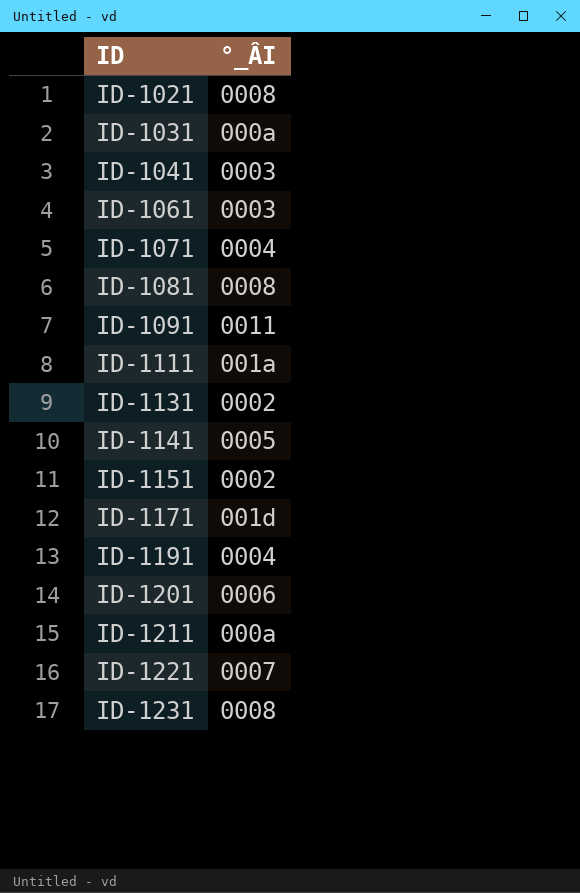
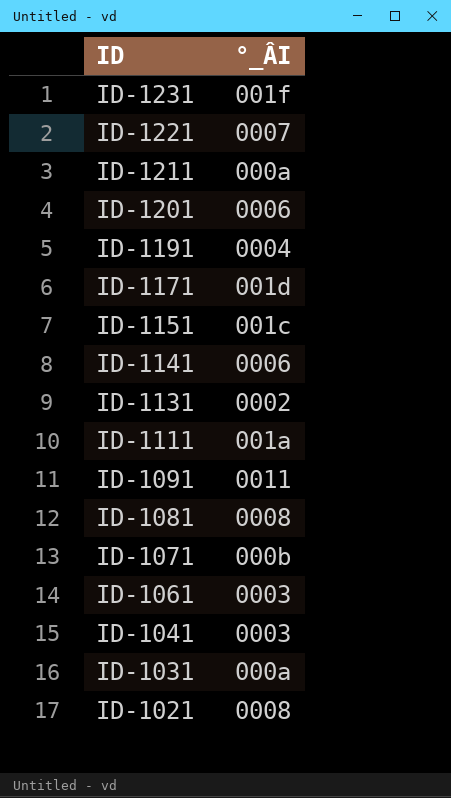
row order: ID ascending -> ID descending
ID-1231 | °_ÂI: 0008 -> 001f
ID-1151 | °_ÂI: 0002 -> 001c
ID-1141 | °_ÂI: 0005 -> 0006
ID-1071 | °_ÂI: 0004 -> 000b

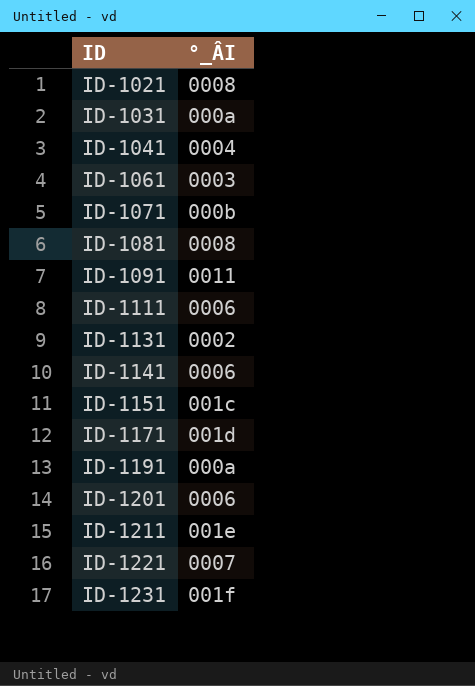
row order: ID descending -> ID ascending
ID-1041 | °_ÂI: 0003 -> 0004
ID-1111 | °_ÂI: 001a -> 0006
ID-1191 | °_ÂI: 0004 -> 000a
ID-1211 | °_ÂI: 000a -> 001e

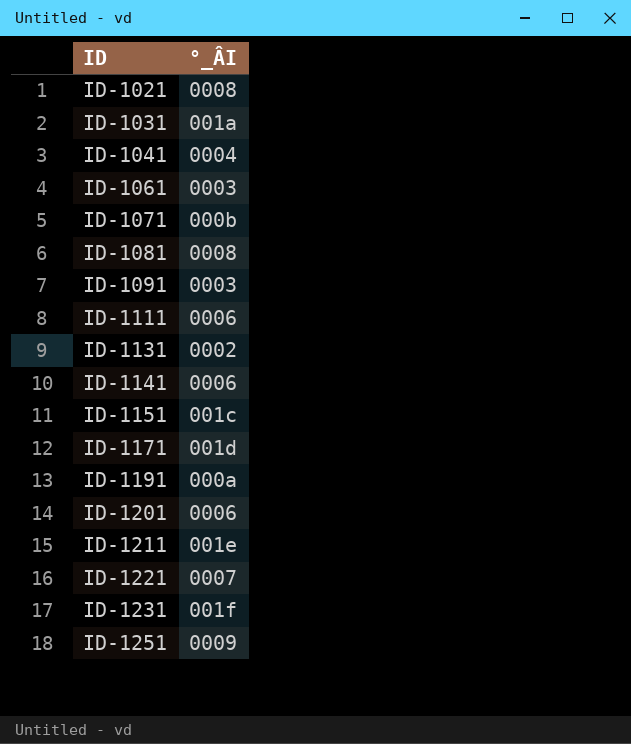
ID-1031 | °_ÂI: 000a -> 001a
ID-1091 | °_ÂI: 0011 -> 0003
row ID-1251: none -> 0009

